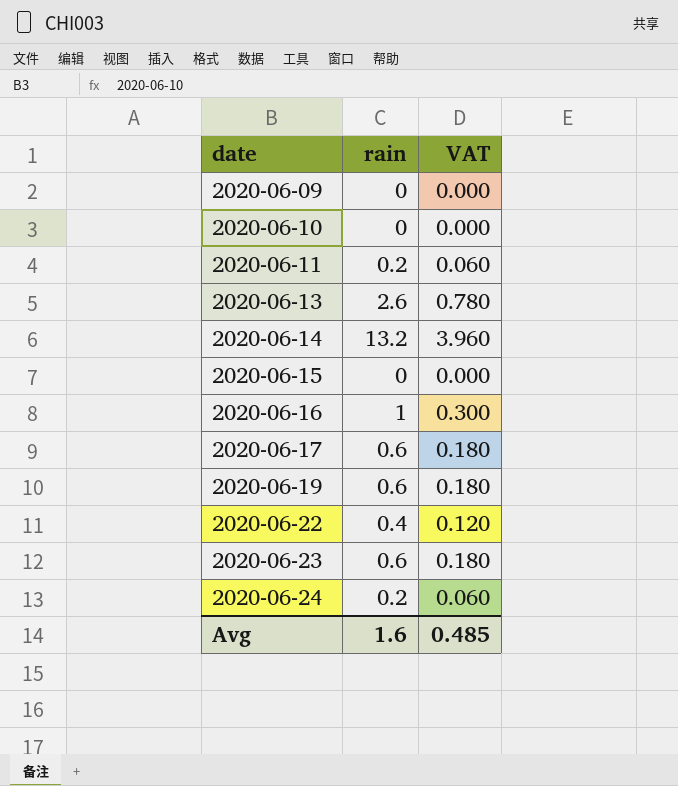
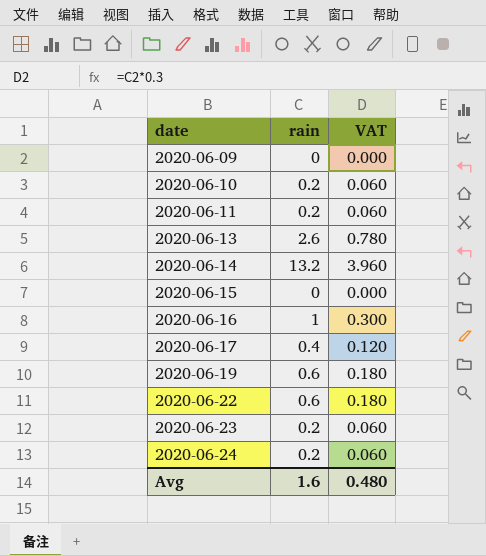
2020-06-10 | rain: 0 -> 0.2
2020-06-10 | VAT: 0.000 -> 0.060
2020-06-17 | rain: 0.6 -> 0.4
2020-06-17 | VAT: 0.180 -> 0.120
2020-06-22 | rain: 0.4 -> 0.6
2020-06-22 | VAT: 0.120 -> 0.180
2020-06-23 | rain: 0.6 -> 0.2
2020-06-23 | VAT: 0.180 -> 0.060
Avg | VAT: 0.485 -> 0.480

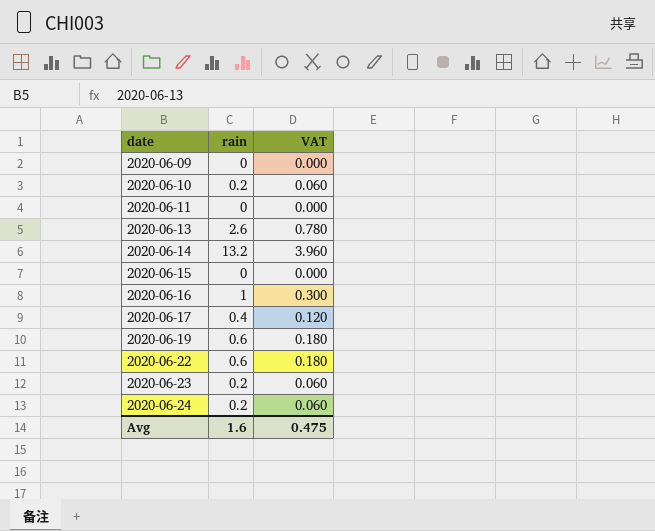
2020-06-11 | rain: 0.2 -> 0
2020-06-11 | VAT: 0.060 -> 0.000
Avg | VAT: 0.480 -> 0.475

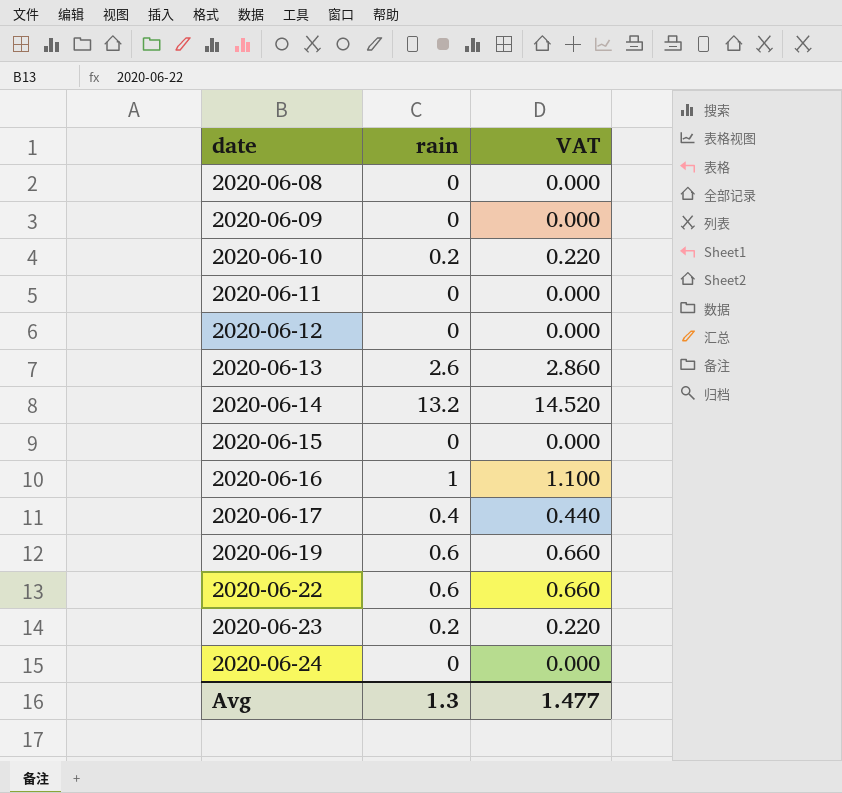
column VAT | formula: [rain] * 0.3 -> [rain] * 1.1
row 2020-06-08: none -> 0 | 0.000
row 2020-06-12: none -> 0 | 0.000
2020-06-24 | rain: 0.2 -> 0
Avg | rain: 1.6 -> 1.3
Avg | VAT: 0.475 -> 1.477

